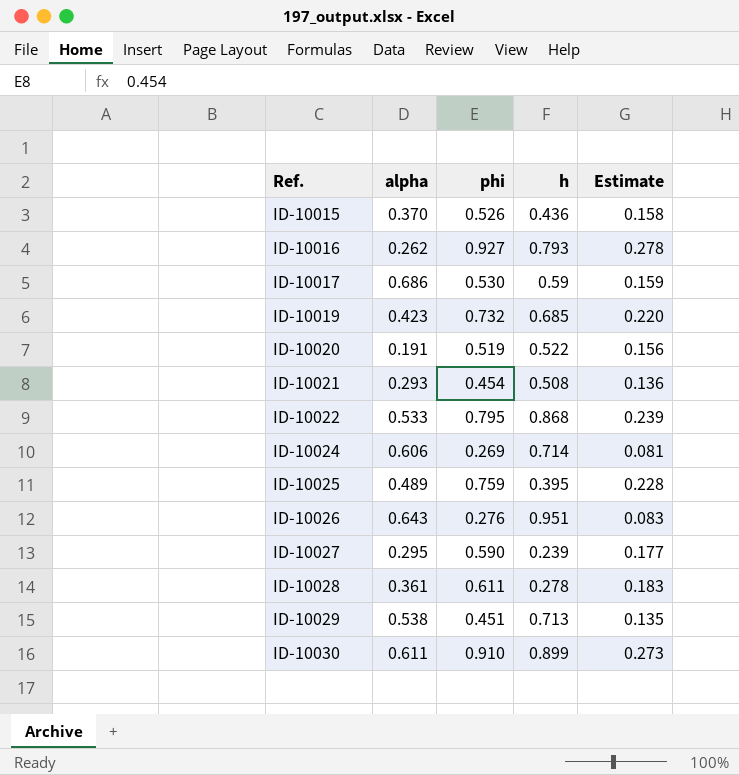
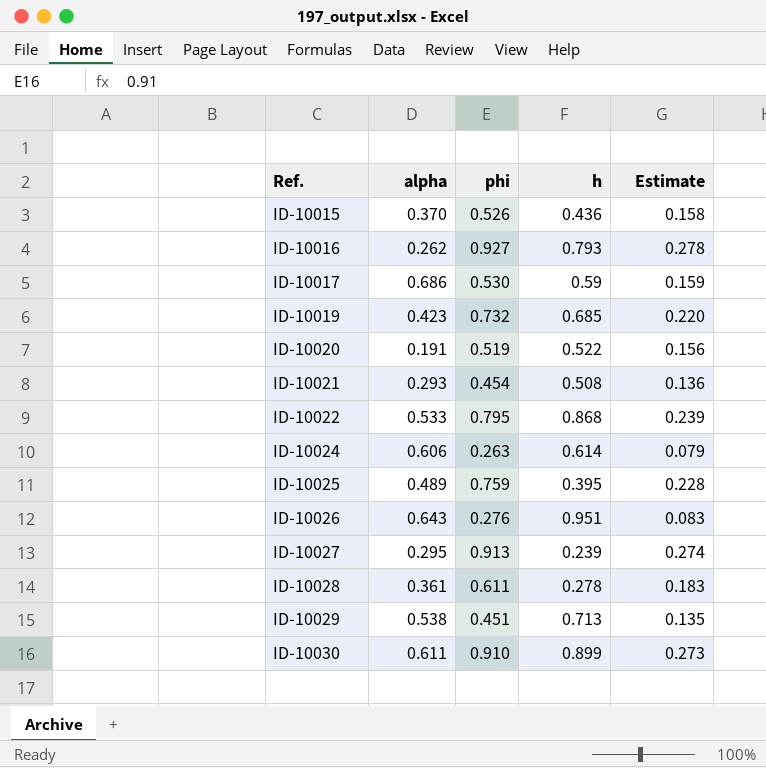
ID-10024 | phi: 0.269 -> 0.263
ID-10024 | h: 0.714 -> 0.614
ID-10024 | Estimate: 0.081 -> 0.079
ID-10027 | phi: 0.590 -> 0.913
ID-10027 | Estimate: 0.177 -> 0.274

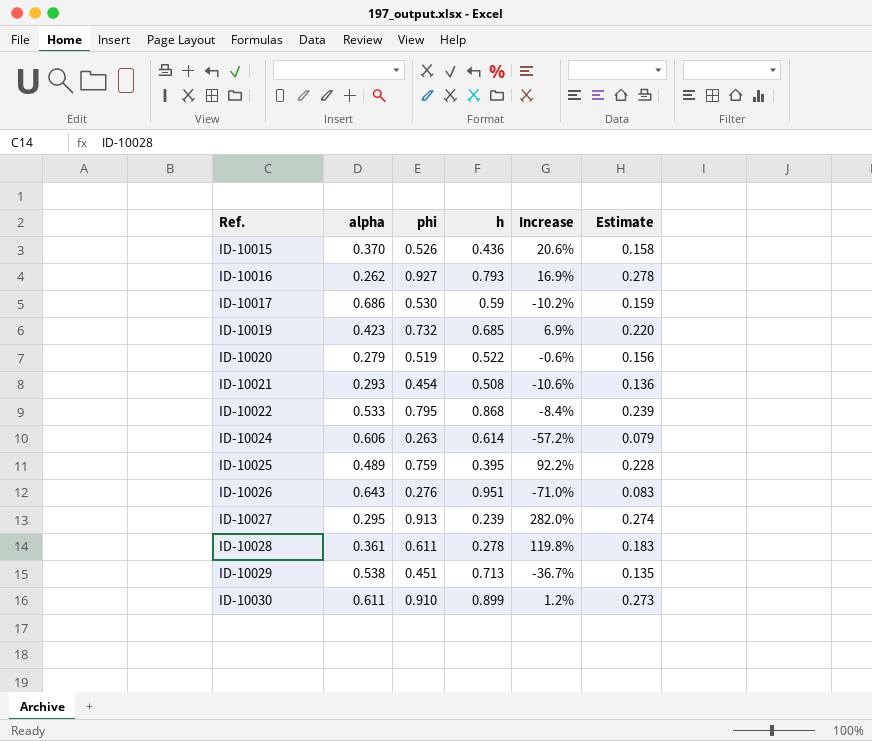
column Increase | formula: none -> ([phi] - [h]) / [h]
ID-10020 | alpha: 0.191 -> 0.279

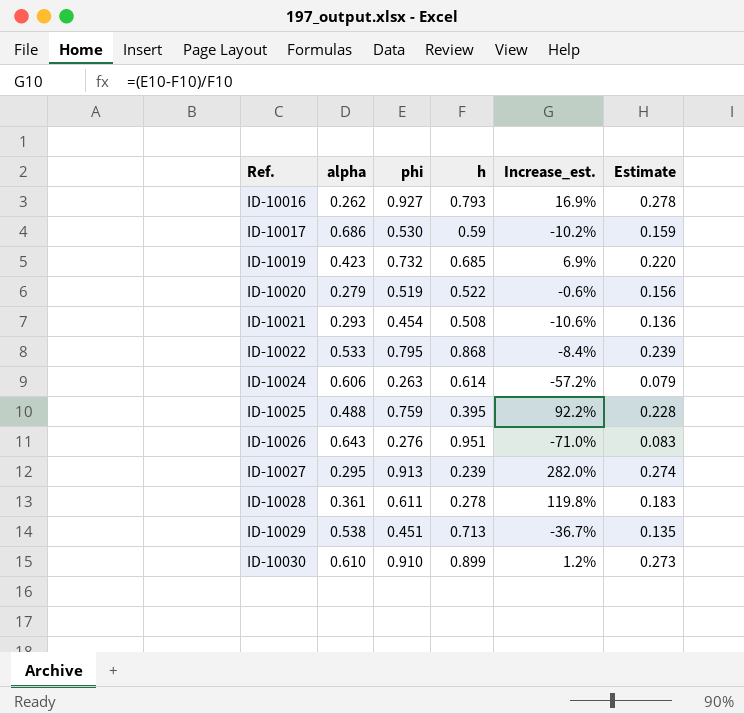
column name: Increase -> Increase_est.
row ID-10015: 0.370 | 0.526 | 0.436 | 20.6% | 0.158 -> none
ID-10025 | alpha: 0.489 -> 0.488
ID-10030 | alpha: 0.611 -> 0.610

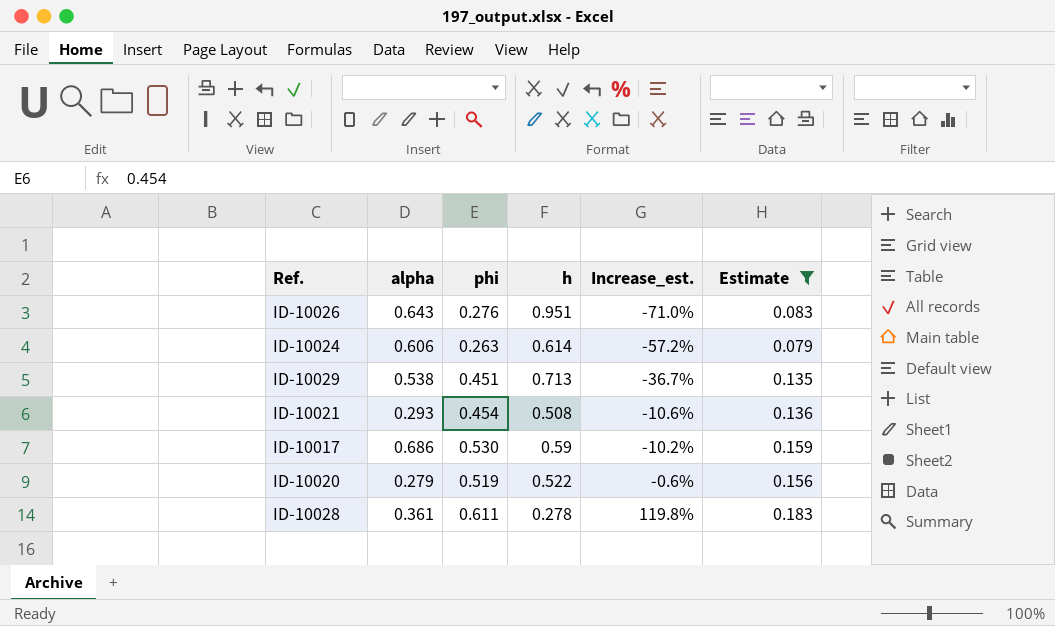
filter: none -> Estimate <= 0.183
row order: Ref. ascending -> Increase_est. ascending

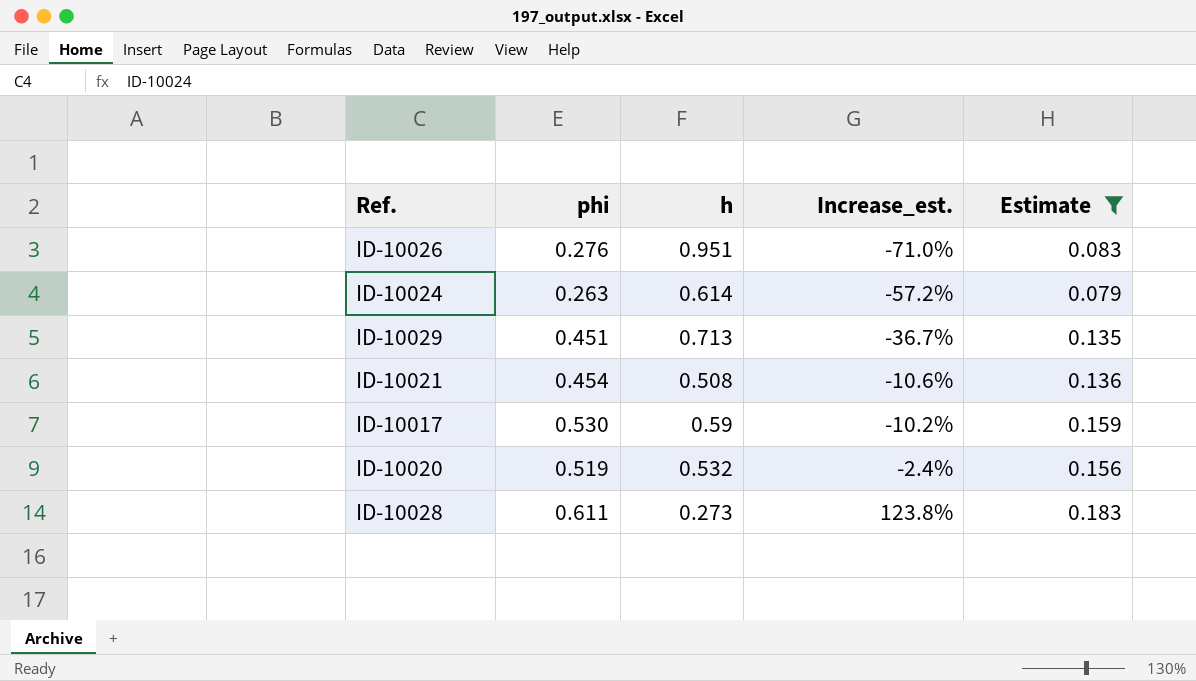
column alpha | position: 2 -> none
ID-10020 | h: 0.522 -> 0.532
ID-10020 | Increase_est.: -0.6% -> -2.4%
ID-10028 | h: 0.278 -> 0.273
ID-10028 | Increase_est.: 119.8% -> 123.8%

